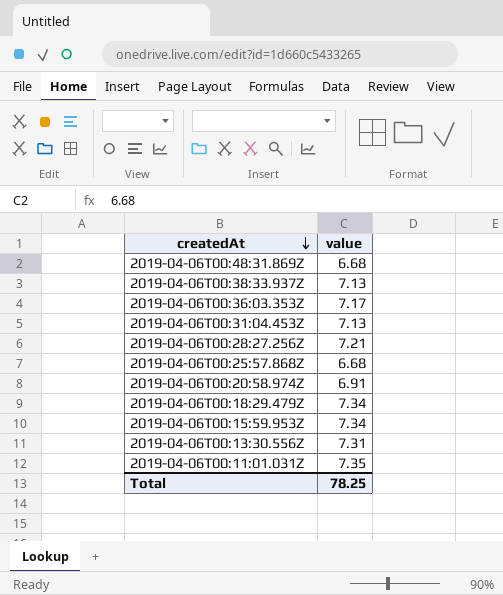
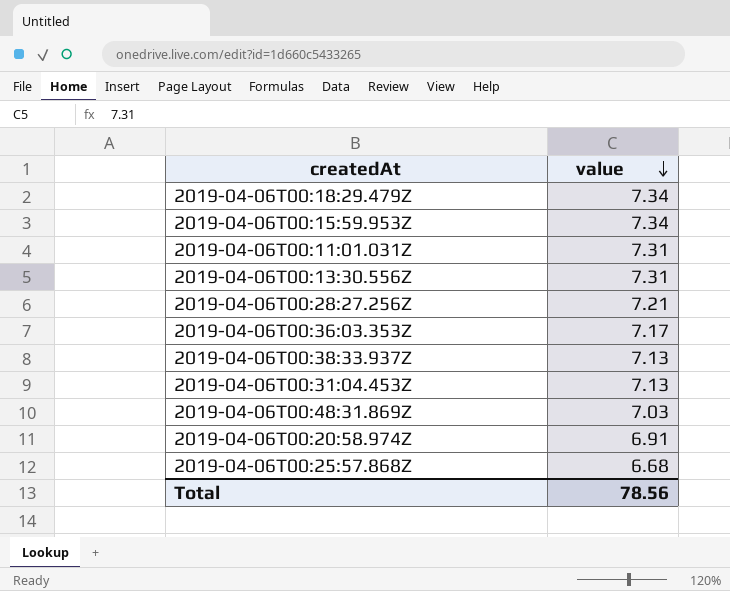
row order: createdAt descending -> value descending
2019-04-06T00:11:01.031Z | value: 7.35 -> 7.31
2019-04-06T00:48:31.869Z | value: 6.68 -> 7.03
Total | value: 78.25 -> 78.56

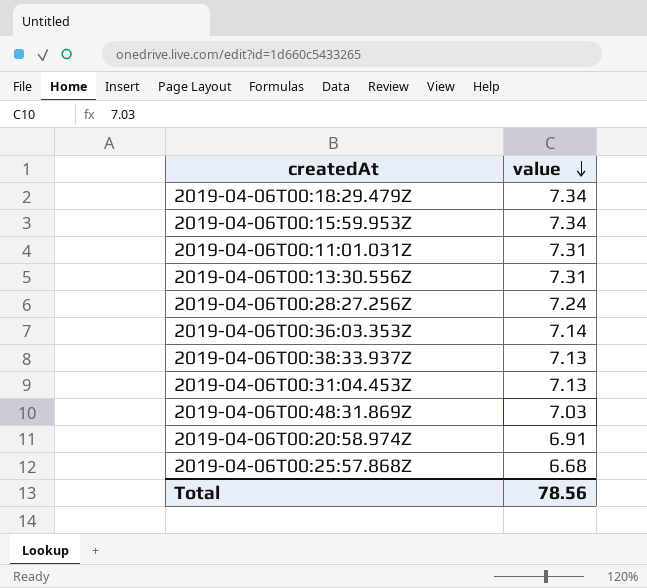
2019-04-06T00:28:27.256Z | value: 7.21 -> 7.24
2019-04-06T00:36:03.353Z | value: 7.17 -> 7.14

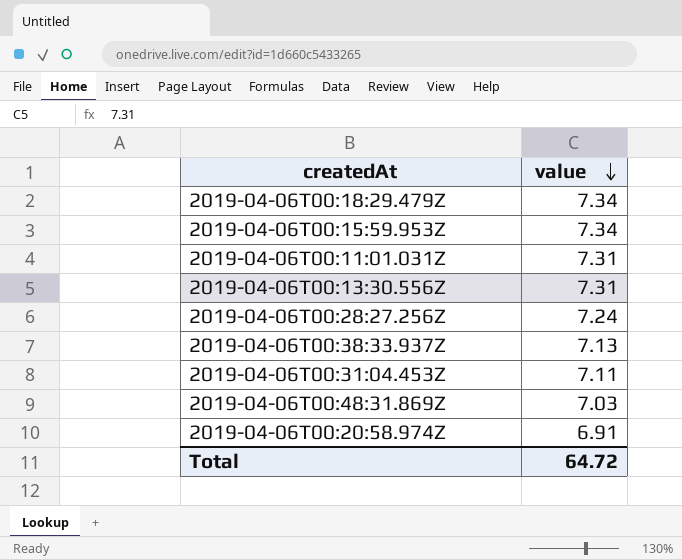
row 2019-04-06T00:36:03.353Z: 7.14 -> none
row 2019-04-06T00:25:57.868Z: 6.68 -> none
2019-04-06T00:31:04.453Z | value: 7.13 -> 7.11
Total | value: 78.56 -> 64.72

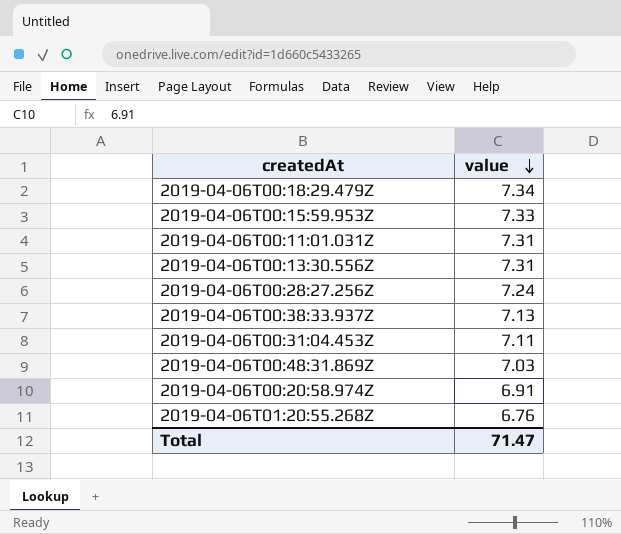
2019-04-06T00:15:59.953Z | value: 7.34 -> 7.33
row 2019-04-06T01:20:55.268Z: none -> 6.76
Total | value: 64.72 -> 71.47

